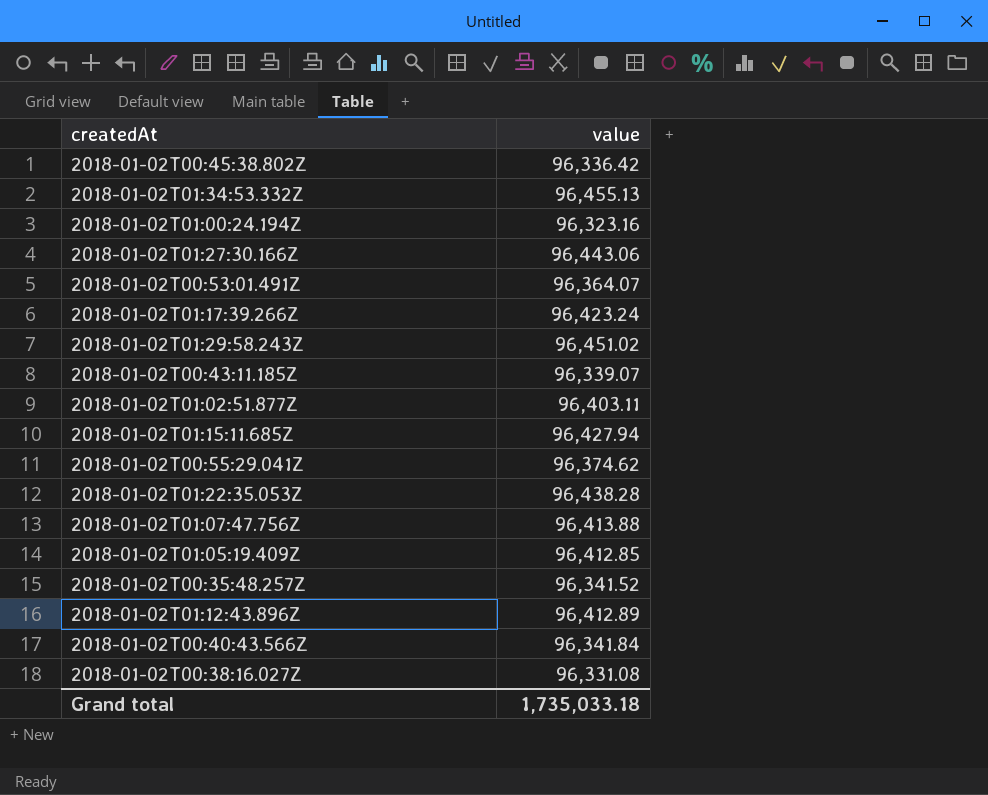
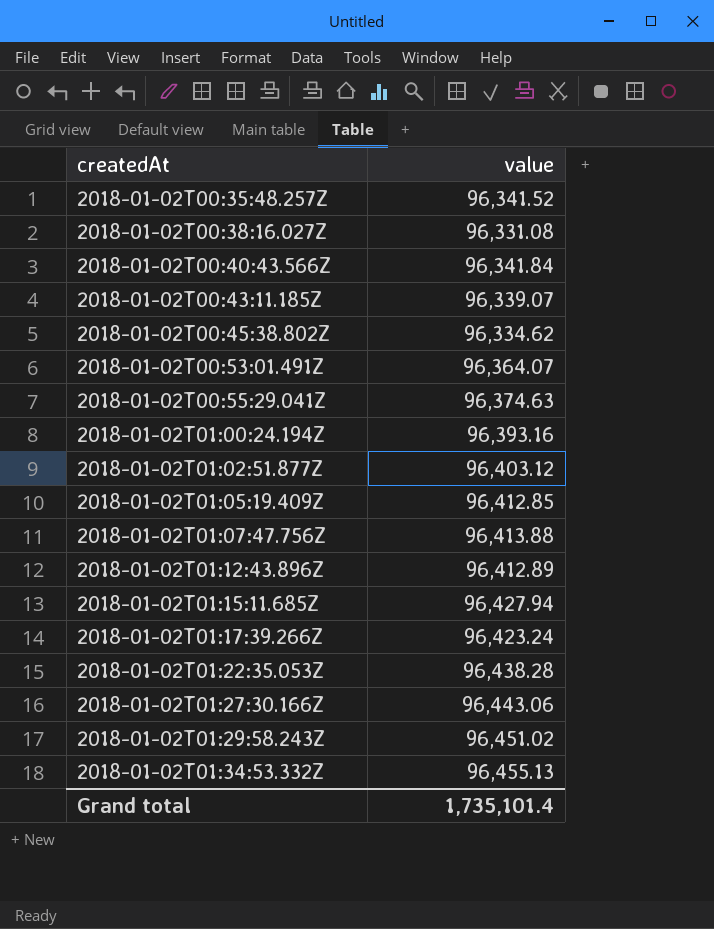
row order: none -> createdAt ascending
2018-01-02T00:45:38.802Z | value: 96,336.42 -> 96,334.62
2018-01-02T00:55:29.041Z | value: 96,374.62 -> 96,374.63
2018-01-02T01:00:24.194Z | value: 96,323.16 -> 96,393.16
2018-01-02T01:02:51.877Z | value: 96,403.11 -> 96,403.12
Grand total | value: 1,735,033.18 -> 1,735,101.4

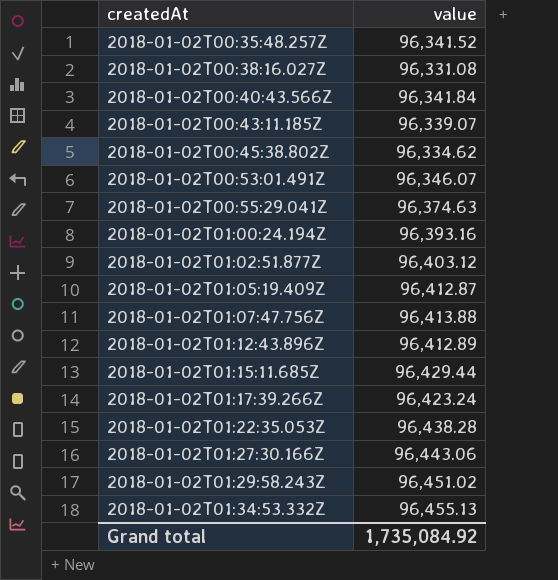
2018-01-02T00:53:01.491Z | value: 96,364.07 -> 96,346.07
2018-01-02T01:05:19.409Z | value: 96,412.85 -> 96,412.87
2018-01-02T01:15:11.685Z | value: 96,427.94 -> 96,429.44
Grand total | value: 1,735,101.4 -> 1,735,084.92

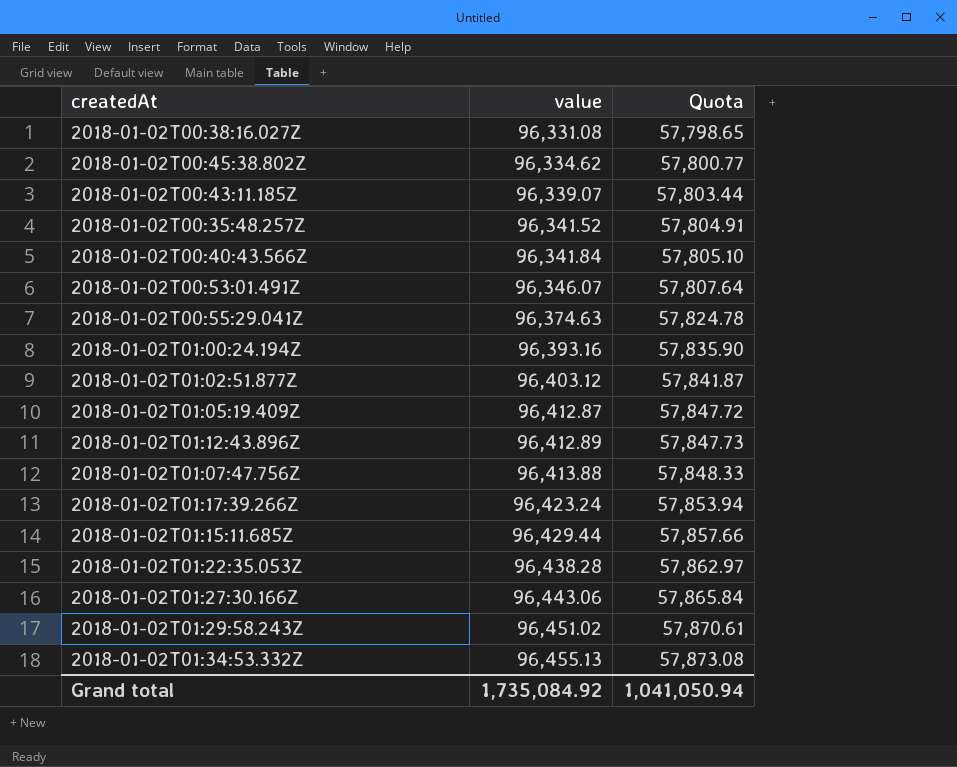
row order: createdAt ascending -> value ascending
column Quota | formula: none -> [value] * 0.6

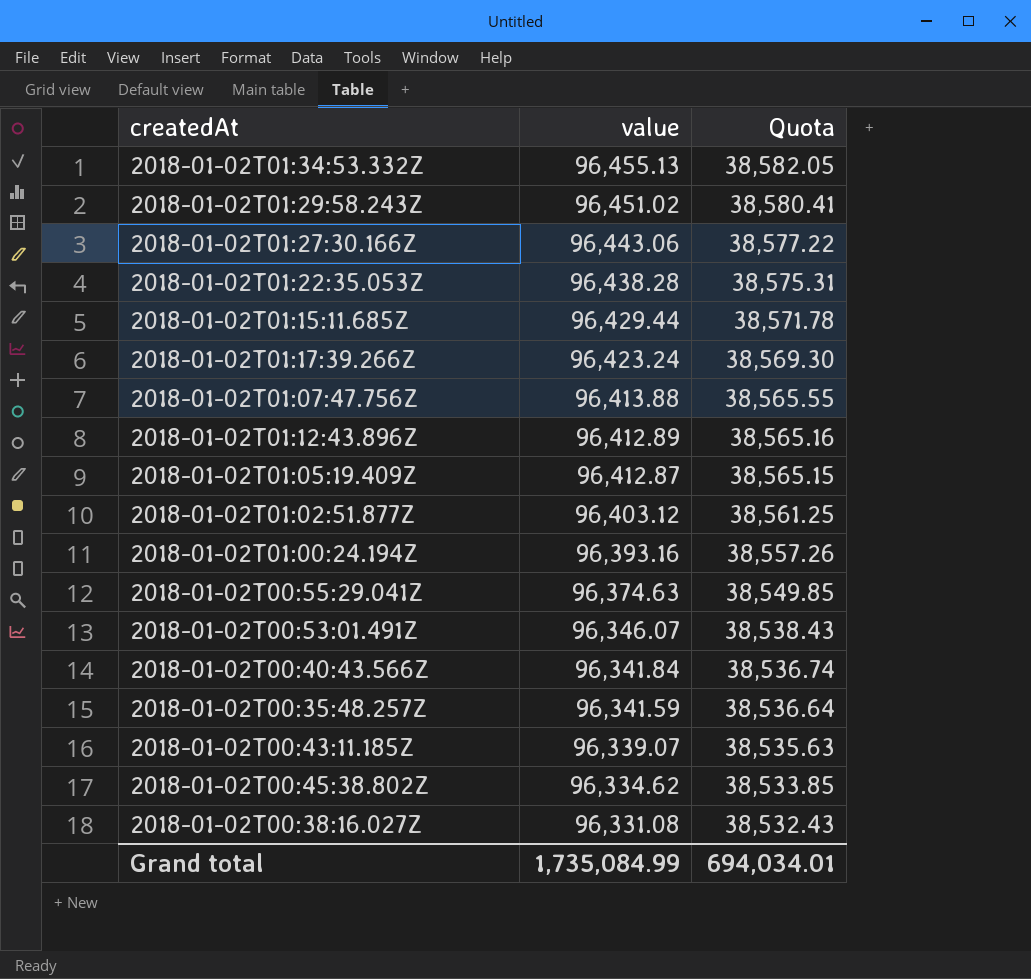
row order: value ascending -> value descending
column Quota | formula: [value] * 0.6 -> [value] * 0.4
2018-01-02T00:35:48.257Z | value: 96,341.52 -> 96,341.59
Grand total | value: 1,735,084.92 -> 1,735,084.99
Grand total | Quota: 1,041,050.94 -> 694,034.01

